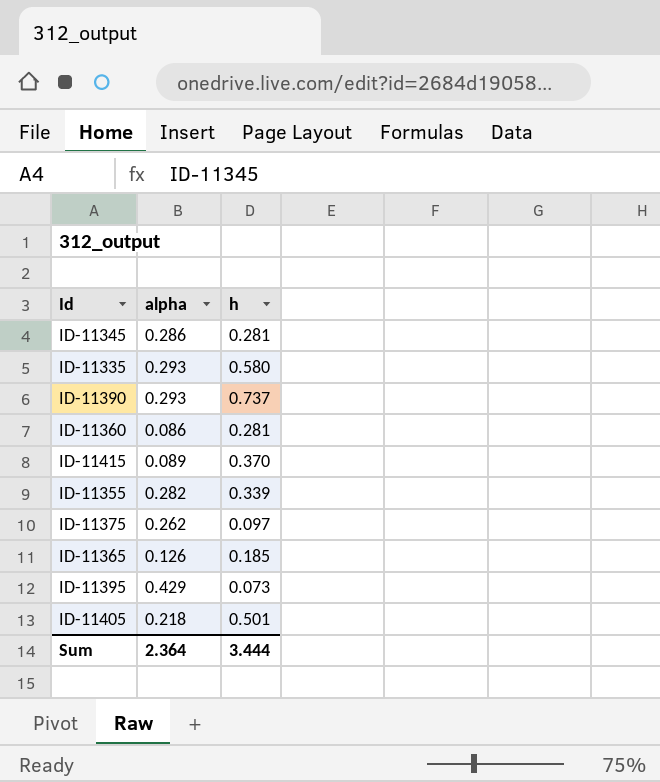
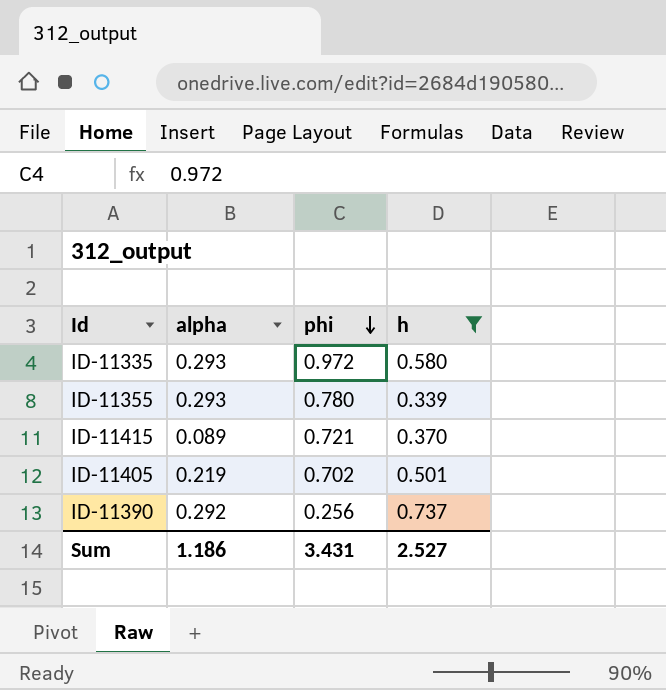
filter: none -> h >= 0.339
row order: none -> phi descending
column phi | position: none -> 3
ID-11355 | alpha: 0.282 -> 0.293
ID-11405 | alpha: 0.218 -> 0.219
ID-11390 | alpha: 0.293 -> 0.292
Sum | alpha: 2.364 -> 1.186
Sum | h: 3.444 -> 2.527

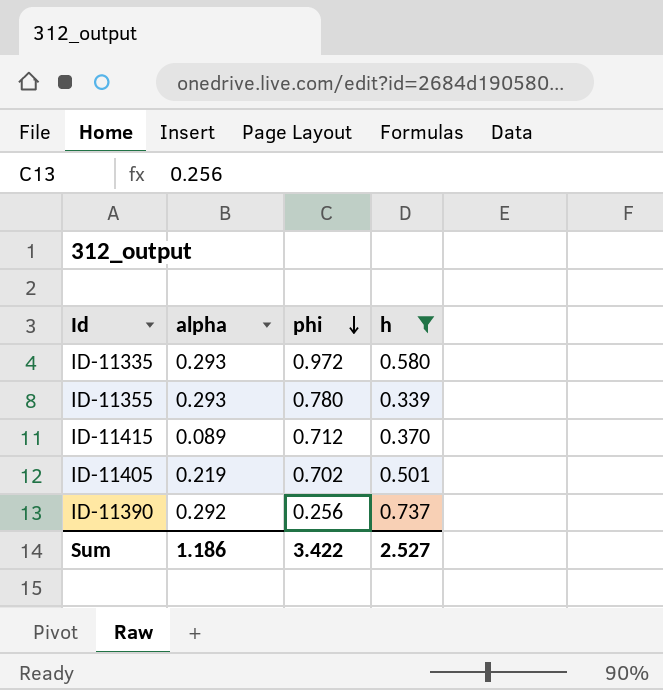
ID-11415 | phi: 0.721 -> 0.712
Sum | phi: 3.431 -> 3.422

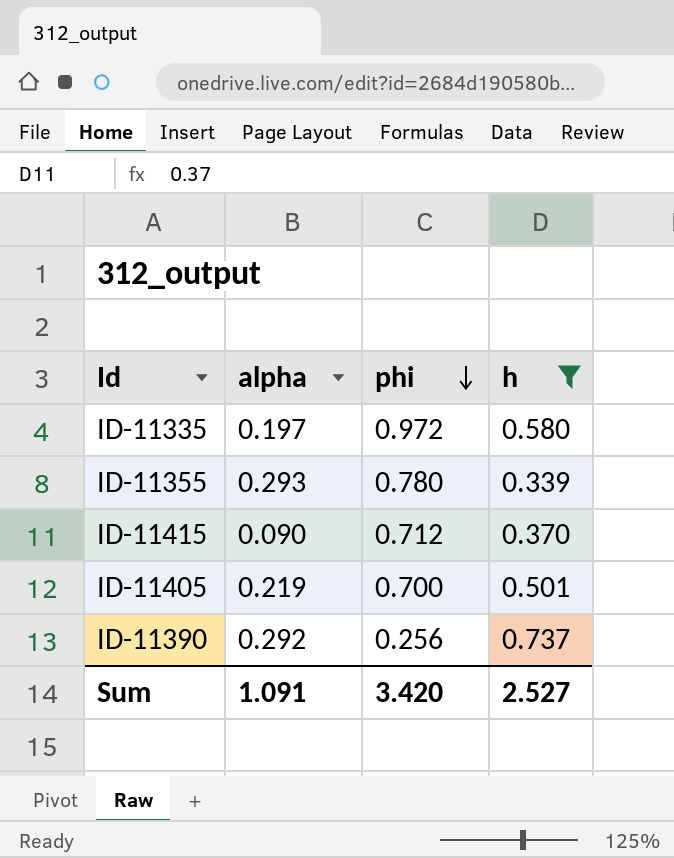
ID-11335 | alpha: 0.293 -> 0.197
ID-11415 | alpha: 0.089 -> 0.090
ID-11405 | phi: 0.702 -> 0.700
Sum | alpha: 1.186 -> 1.091
Sum | phi: 3.422 -> 3.420

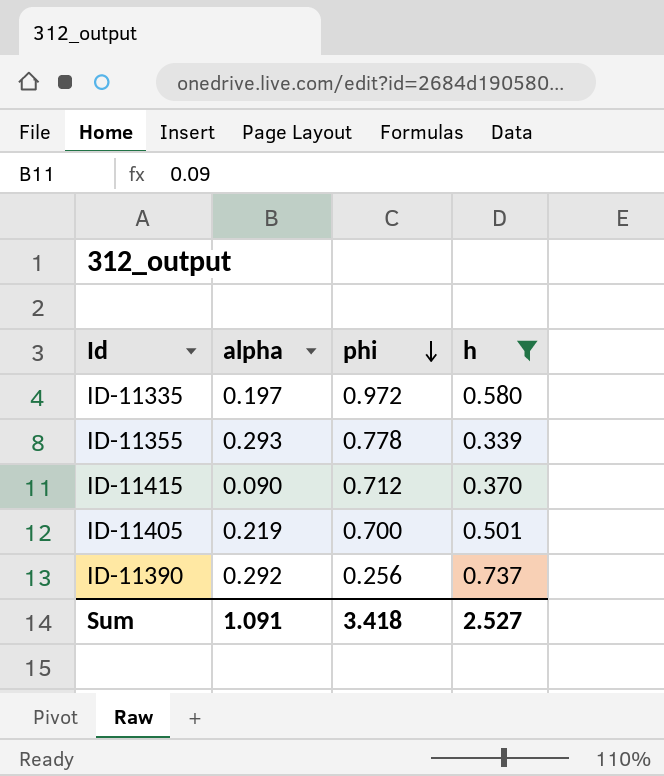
ID-11355 | phi: 0.780 -> 0.778
Sum | phi: 3.420 -> 3.418

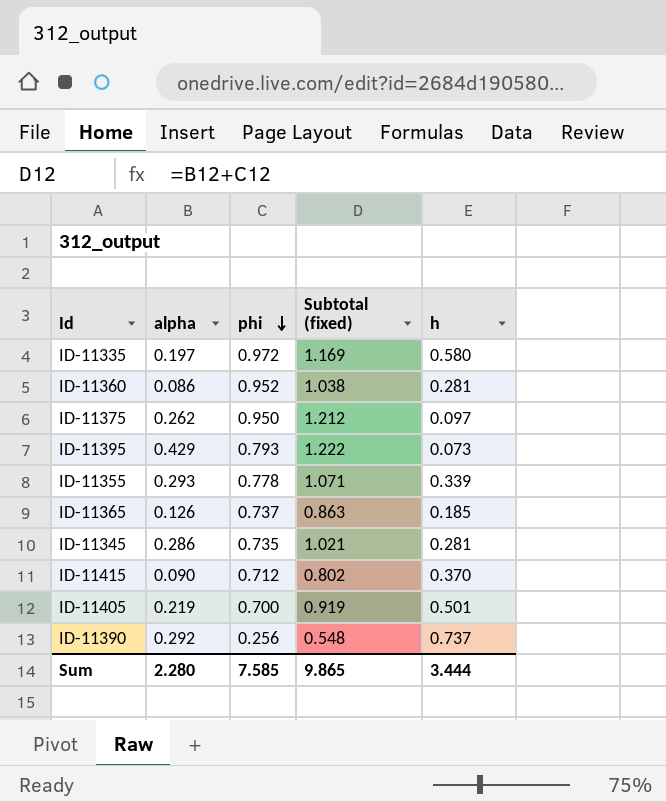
filter: h >= 0.339 -> none
column Subtotal (fixed) | formula: none -> [alpha] + [phi]
Sum | alpha: 1.091 -> 2.280
Sum | phi: 3.418 -> 7.585
Sum | h: 2.527 -> 3.444

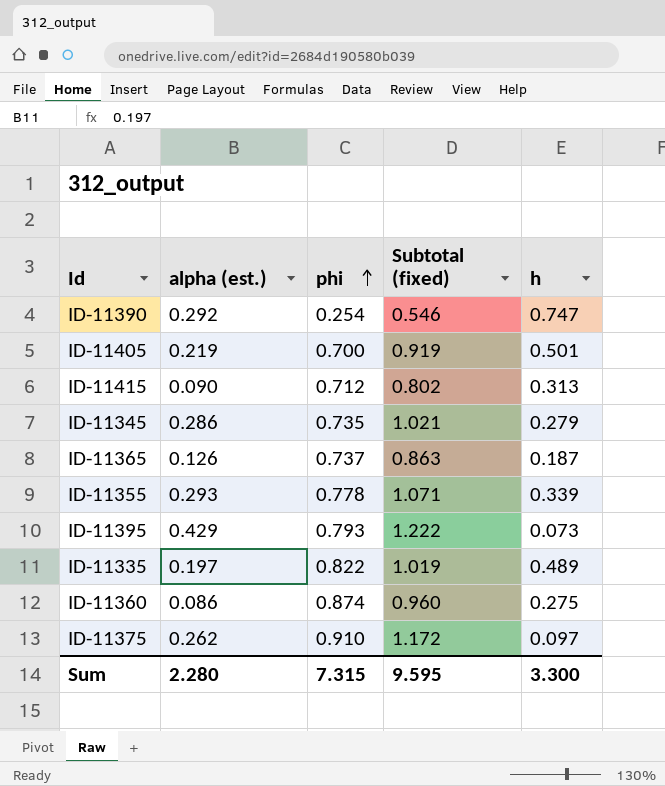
row order: phi descending -> phi ascending
column name: alpha -> alpha (est.)
ID-11390 | phi: 0.256 -> 0.254
ID-11390 | Subtotal (fixed): 0.548 -> 0.546
ID-11390 | h: 0.737 -> 0.747
ID-11415 | h: 0.370 -> 0.313
ID-11345 | h: 0.281 -> 0.279
ID-11365 | h: 0.185 -> 0.187
ID-11335 | phi: 0.972 -> 0.822
ID-11335 | Subtotal (fixed): 1.169 -> 1.019
ID-11335 | h: 0.580 -> 0.489
ID-11360 | phi: 0.952 -> 0.874
ID-11360 | Subtotal (fixed): 1.038 -> 0.960
ID-11360 | h: 0.281 -> 0.275
ID-11375 | phi: 0.950 -> 0.910
ID-11375 | Subtotal (fixed): 1.212 -> 1.172
Sum | phi: 7.585 -> 7.315
Sum | Subtotal (fixed): 9.865 -> 9.595
Sum | h: 3.444 -> 3.300

